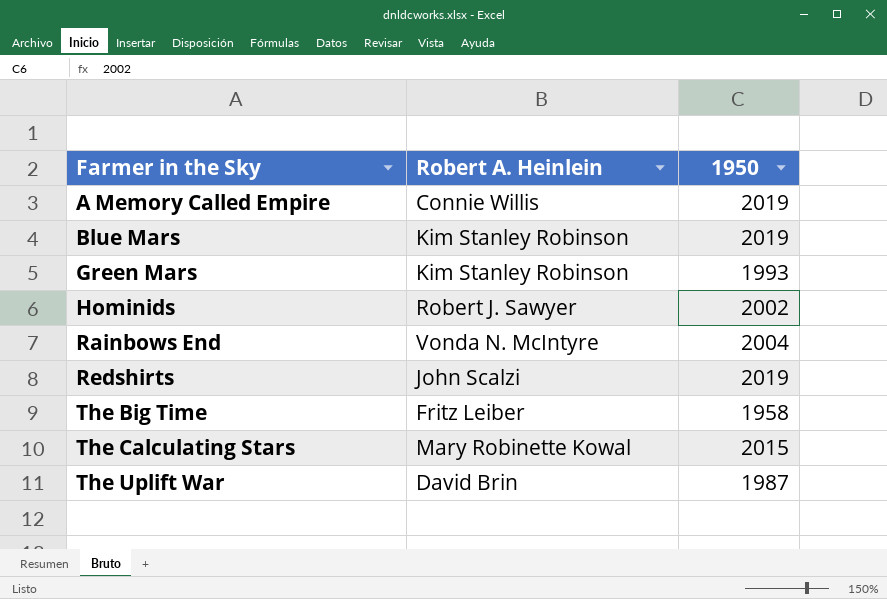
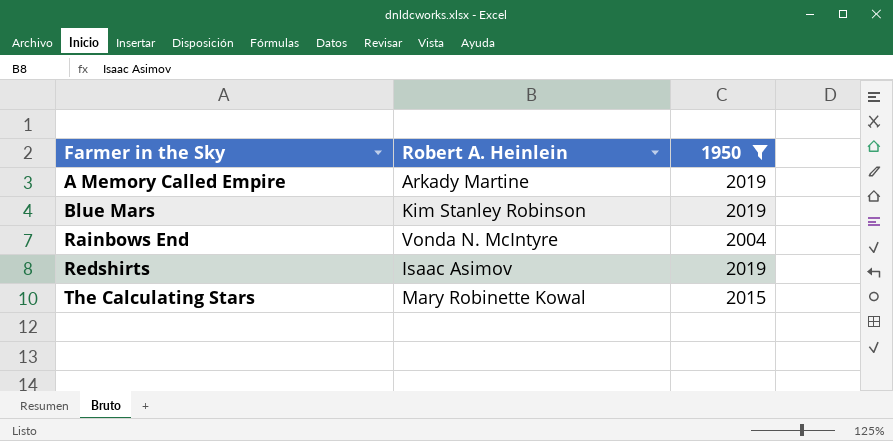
filter: none -> 1950 >= 2004
A Memory Called Empire | Robert A. Heinlein: Connie Willis -> Arkady Martine
Redshirts | Robert A. Heinlein: John Scalzi -> Isaac Asimov

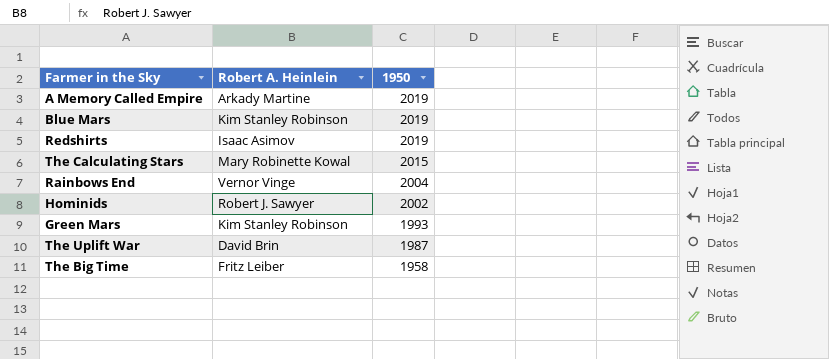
filter: 1950 >= 2004 -> none
row order: Farmer in the Sky ascending -> 1950 descending
Rainbows End | Robert A. Heinlein: Vonda N. McIntyre -> Vernor Vinge

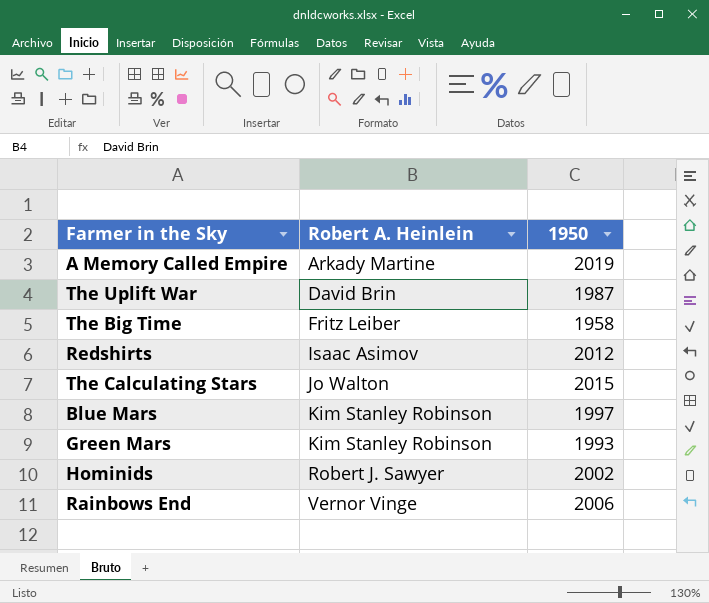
row order: 1950 descending -> Robert A. Heinlein ascending
Redshirts | 1950: 2019 -> 2012
The Calculating Stars | Robert A. Heinlein: Mary Robinette Kowal -> Jo Walton
Blue Mars | 1950: 2019 -> 1997
Rainbows End | 1950: 2004 -> 2006

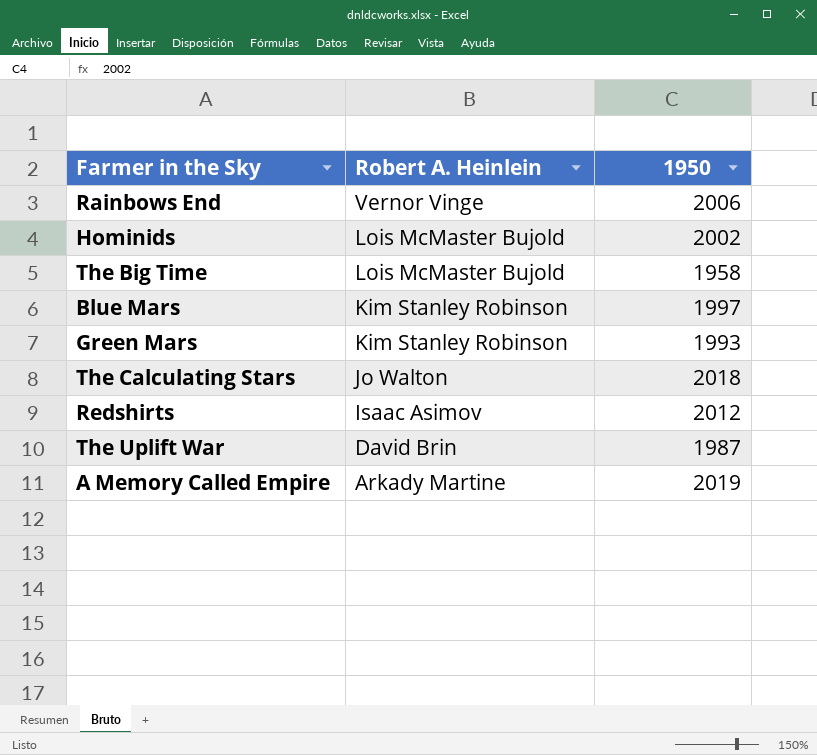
row order: Robert A. Heinlein ascending -> Robert A. Heinlein descending
Hominids | Robert A. Heinlein: Robert J. Sawyer -> Lois McMaster Bujold
The Big Time | Robert A. Heinlein: Fritz Leiber -> Lois McMaster Bujold
The Calculating Stars | 1950: 2015 -> 2018

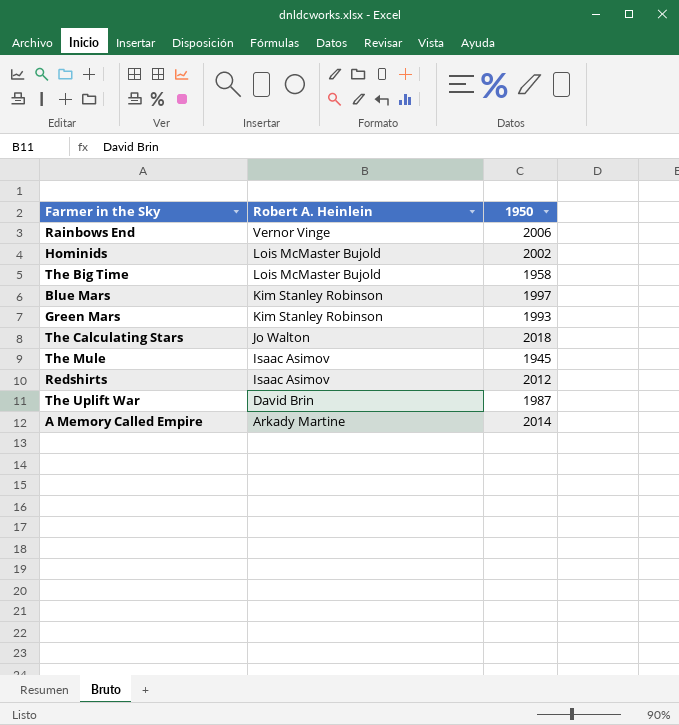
row The Mule: none -> Isaac Asimov | 1945
A Memory Called Empire | 1950: 2019 -> 2014

